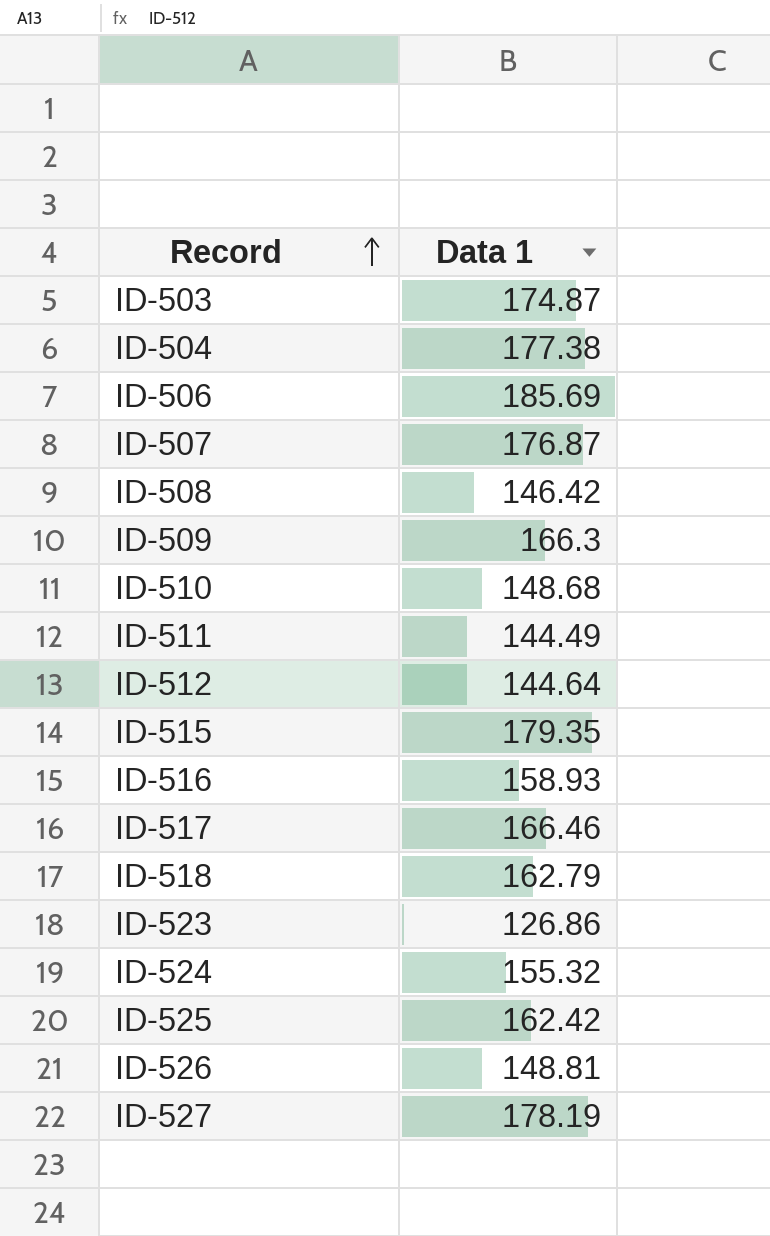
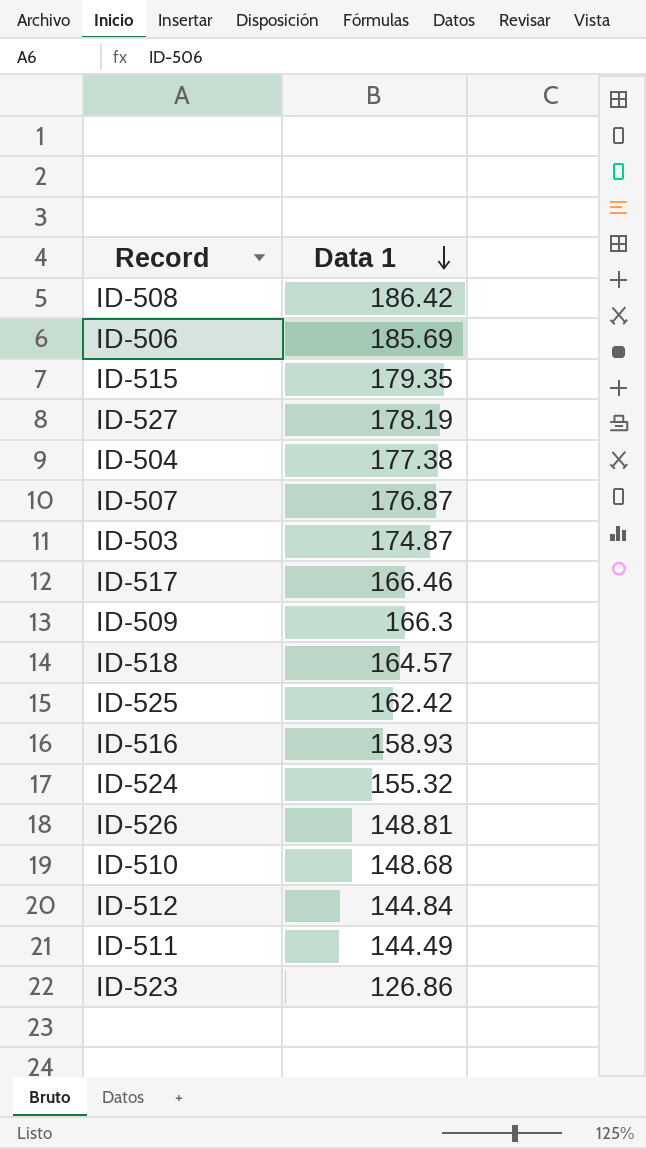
row order: Record ascending -> Data 1 descending
ID-508 | Data 1: 146.42 -> 186.42
ID-518 | Data 1: 162.79 -> 164.57
ID-512 | Data 1: 144.64 -> 144.84

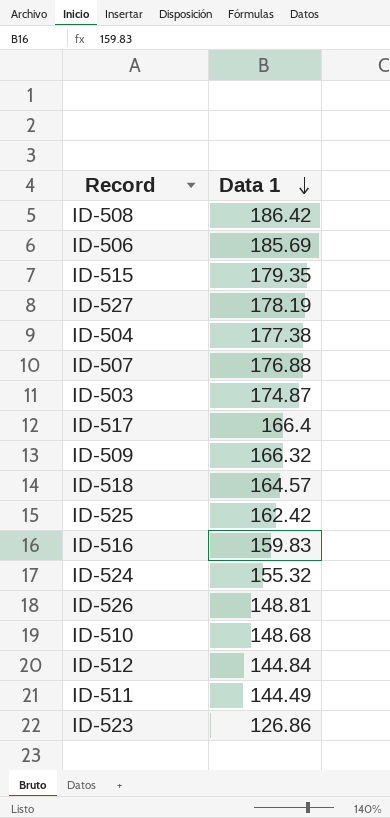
ID-507 | Data 1: 176.87 -> 176.88
ID-517 | Data 1: 166.46 -> 166.4
ID-509 | Data 1: 166.3 -> 166.32
ID-516 | Data 1: 158.93 -> 159.83

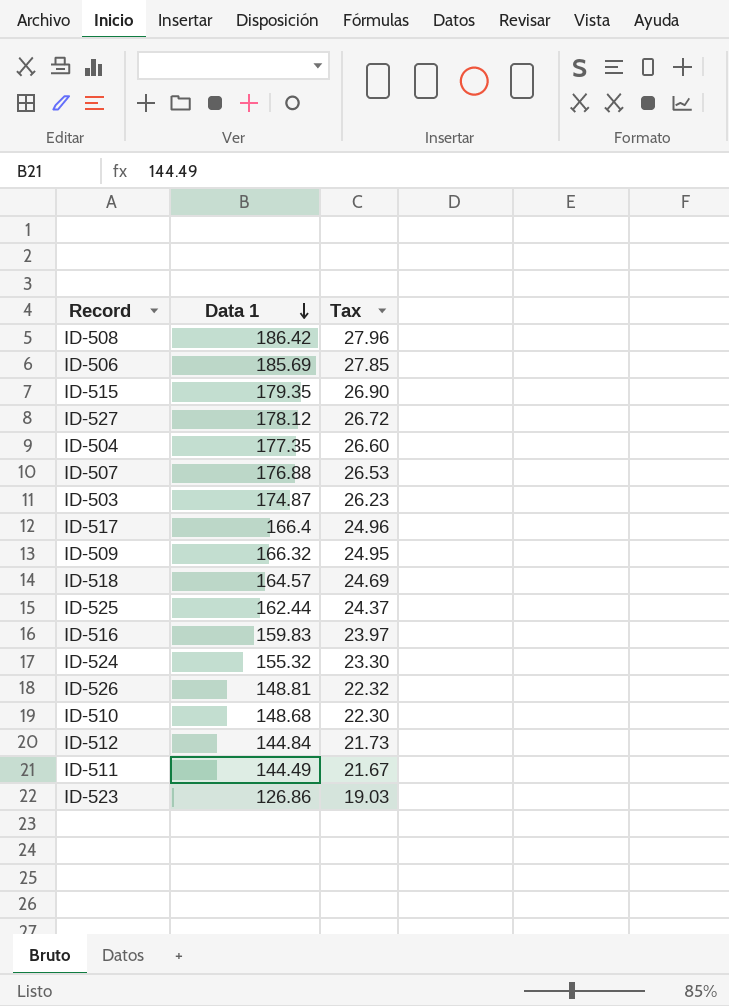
column Tax | formula: none -> [Data 1] * 0.15
ID-527 | Data 1: 178.19 -> 178.12
ID-504 | Data 1: 177.38 -> 177.35
ID-525 | Data 1: 162.42 -> 162.44

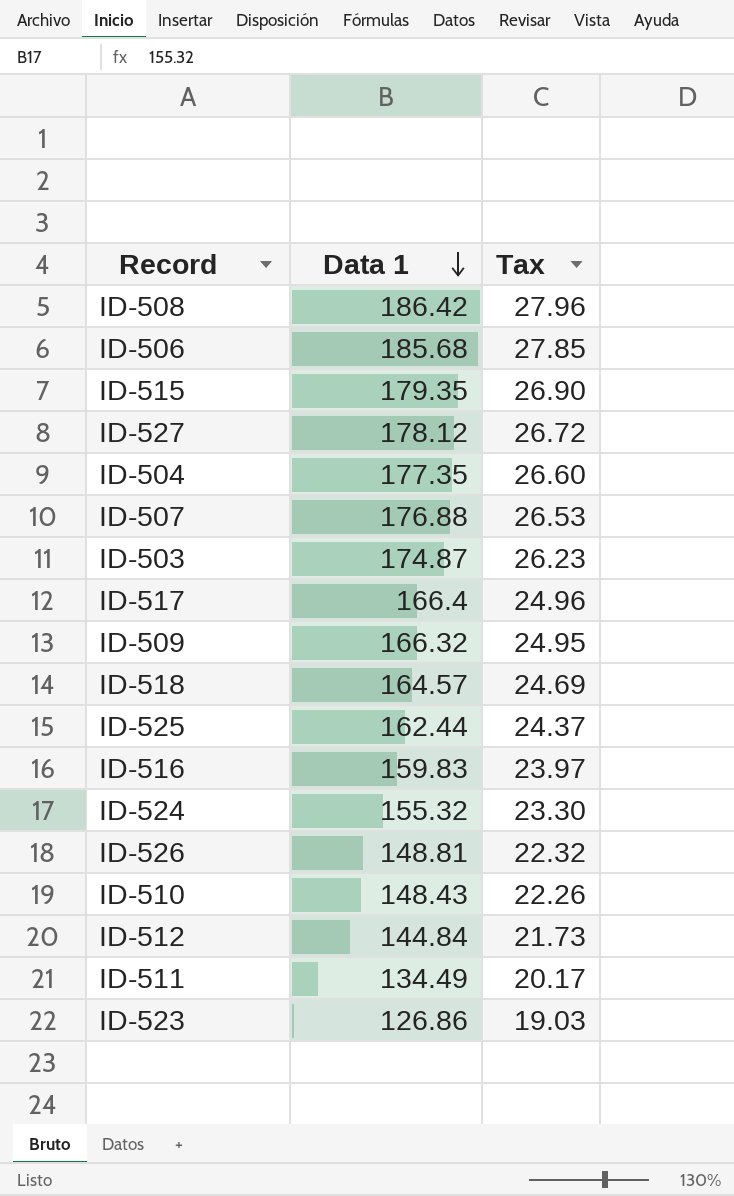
ID-506 | Data 1: 185.69 -> 185.68
ID-510 | Data 1: 148.68 -> 148.43
ID-510 | Tax: 22.30 -> 22.26
ID-511 | Data 1: 144.49 -> 134.49
ID-511 | Tax: 21.67 -> 20.17

